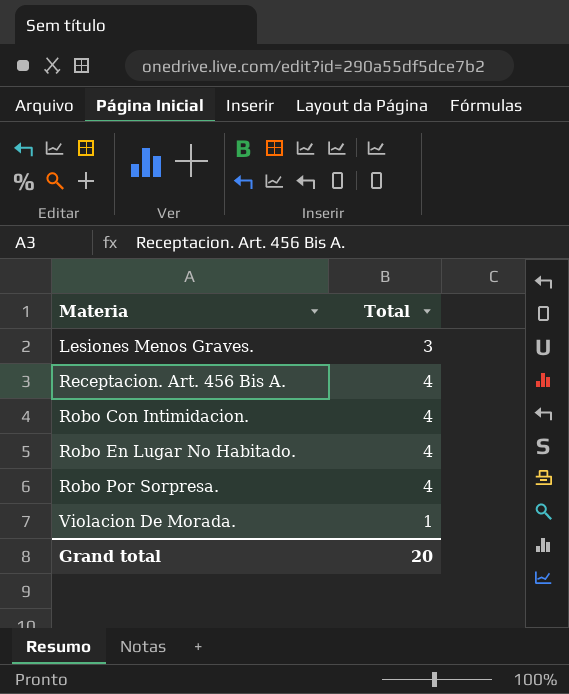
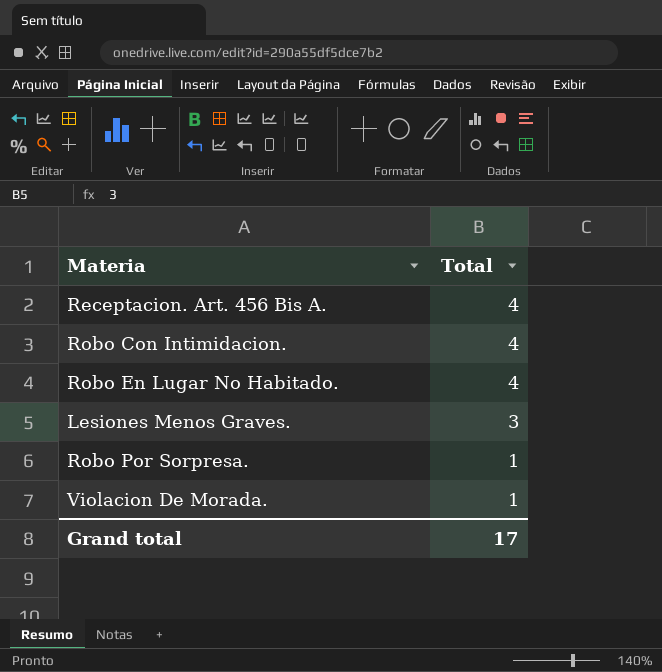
row order: Materia ascending -> Total descending
Robo Por Sorpresa. | Total: 4 -> 1
Grand total | Total: 20 -> 17

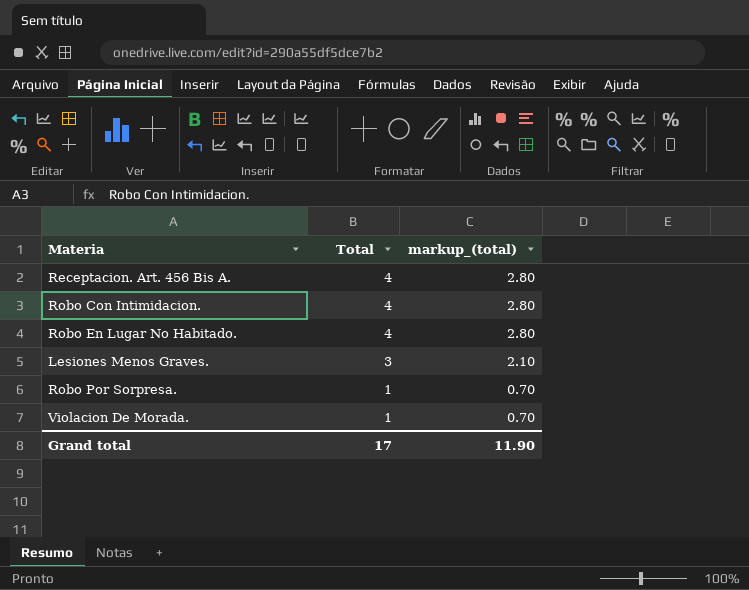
column markup_(total) | formula: none -> [Total] * 0.7

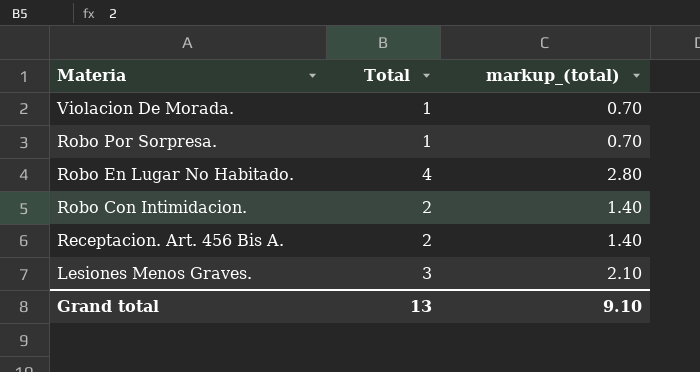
row order: Total descending -> Materia descending
Robo Con Intimidacion. | Total: 4 -> 2
Robo Con Intimidacion. | markup_(total): 2.80 -> 1.40
Receptacion. Art. 456 Bis A. | Total: 4 -> 2
Receptacion. Art. 456 Bis A. | markup_(total): 2.80 -> 1.40
Grand total | Total: 17 -> 13
Grand total | markup_(total): 11.90 -> 9.10

